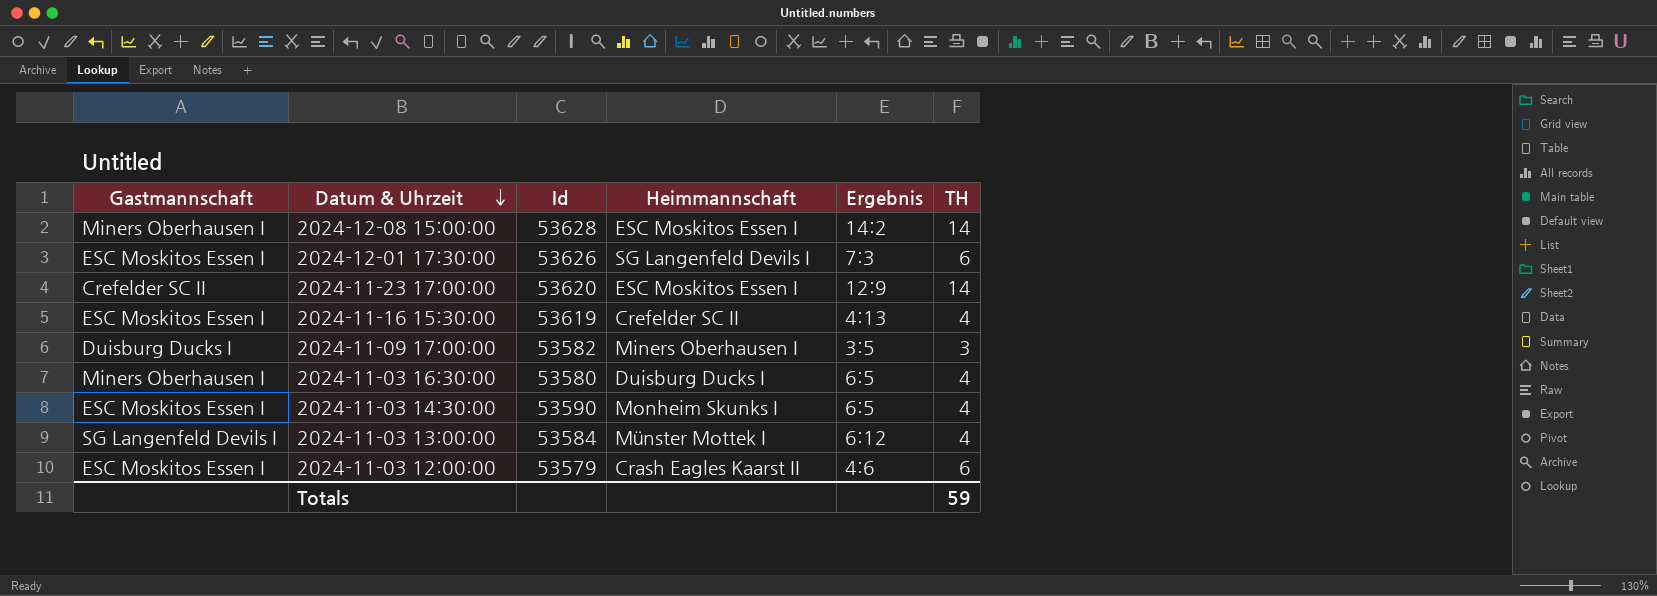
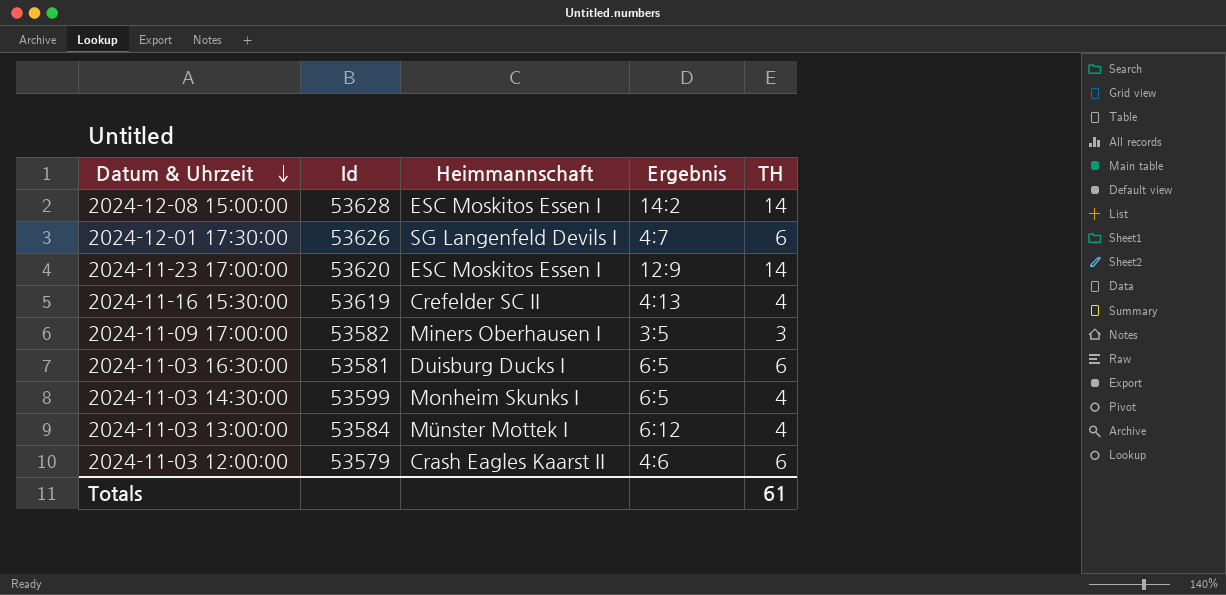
column Gastmannschaft | position: 1 -> none
2024-12-01 17:30:00 | Ergebnis: 7:3 -> 4:7
2024-11-03 16:30:00 | Id: 53580 -> 53581
2024-11-03 16:30:00 | TH: 4 -> 6
2024-11-03 14:30:00 | Id: 53590 -> 53599
Totals | TH: 59 -> 61

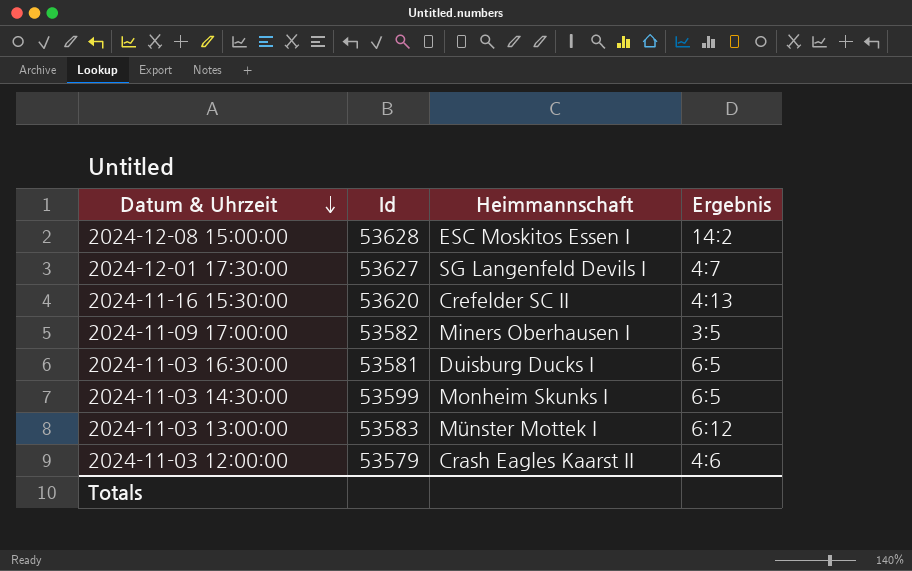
column TH | position: 5 -> none
row 2024-11-23 17:00:00: 53620 | ESC Moskitos Essen I | 12:9 | 14 -> none
2024-12-01 17:30:00 | Id: 53626 -> 53627
2024-11-16 15:30:00 | Id: 53619 -> 53620
2024-11-03 13:00:00 | Id: 53584 -> 53583

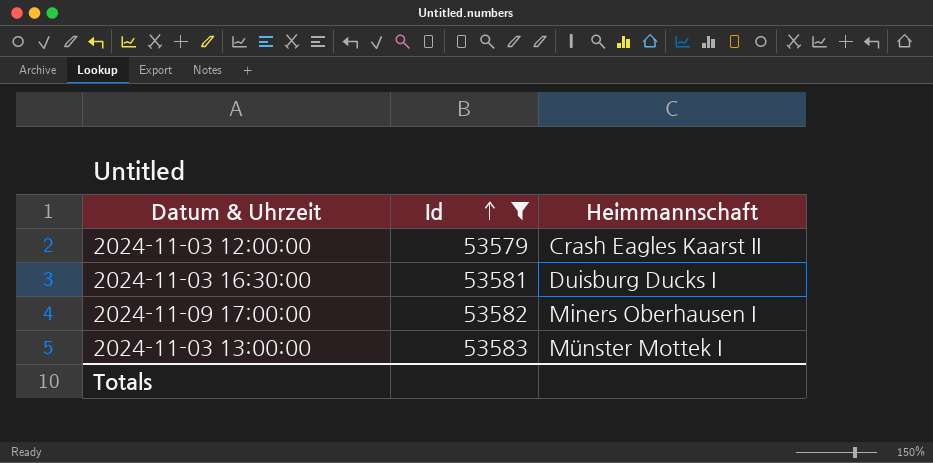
filter: none -> Id <= 53583
row order: Datum & Uhrzeit descending -> Id ascending
column Ergebnis | position: 4 -> none

